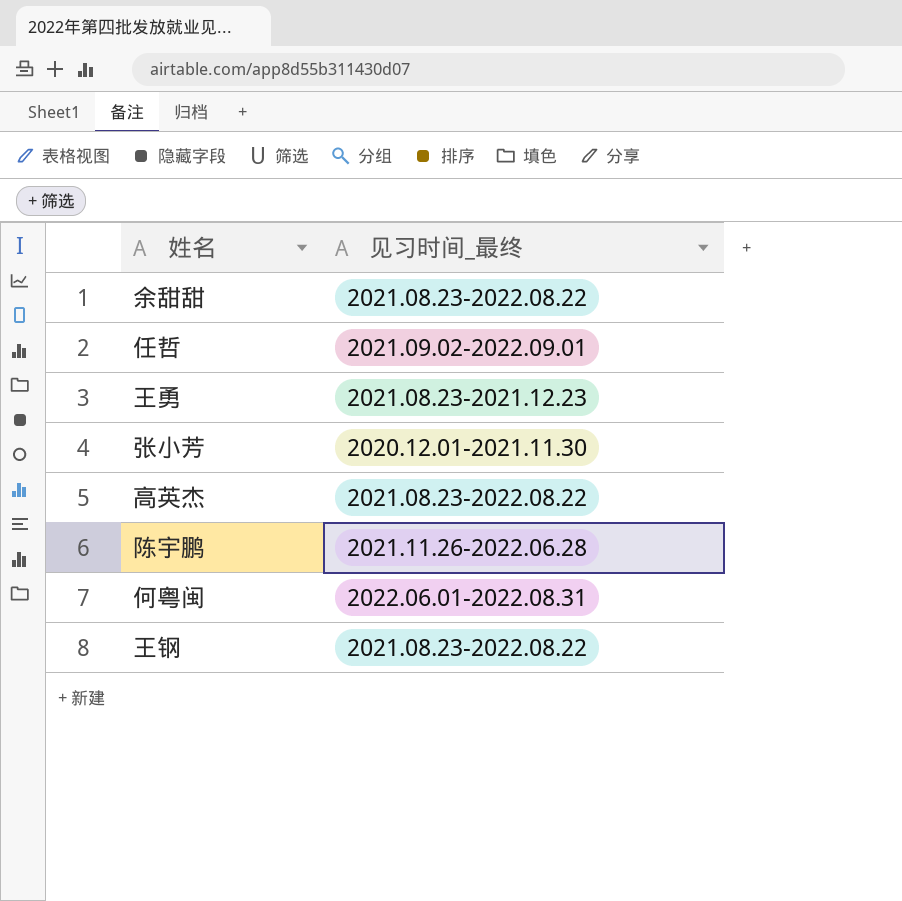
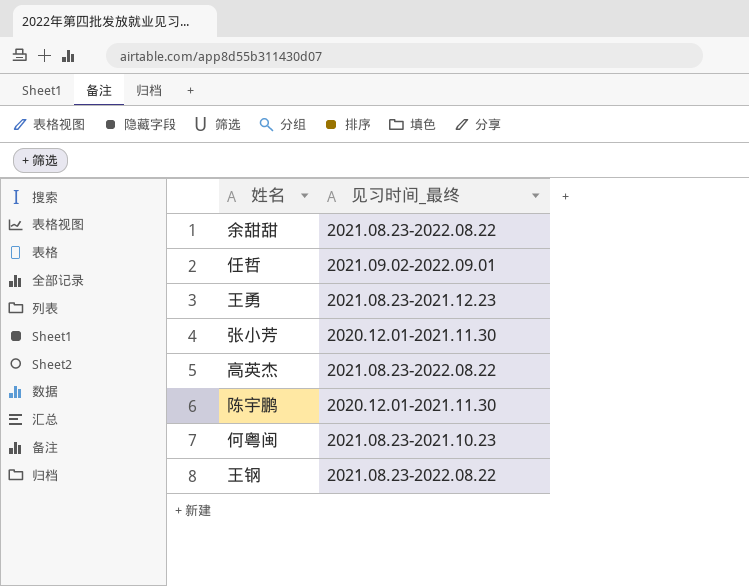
陈宇鹏 | 见习时间_最终: 2021.11.26-2022.06.28 -> 2020.12.01-2021.11.30
何粤闽 | 见习时间_最终: 2022.06.01-2022.08.31 -> 2021.08.23-2021.10.23

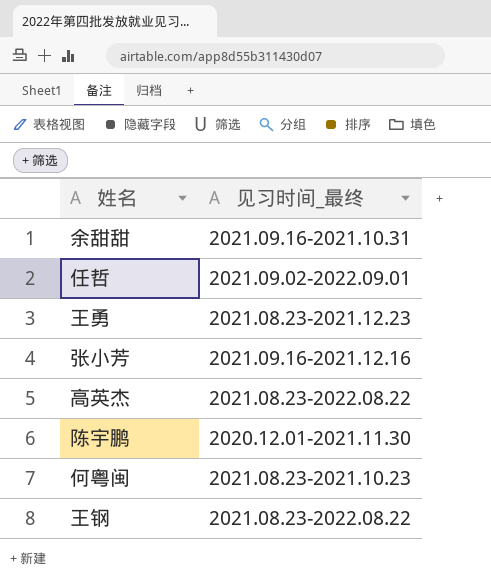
余甜甜 | 见习时间_最终: 2021.08.23-2022.08.22 -> 2021.09.16-2021.10.31
张小芳 | 见习时间_最终: 2020.12.01-2021.11.30 -> 2021.09.16-2021.12.16

